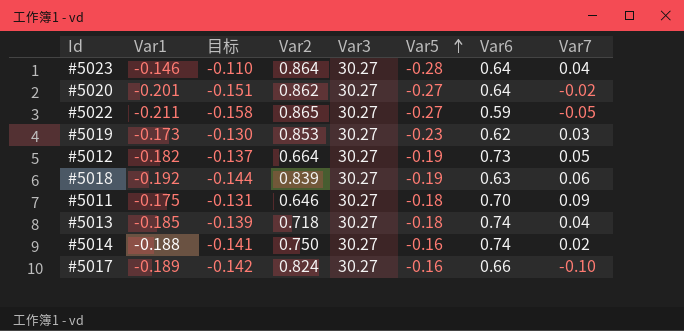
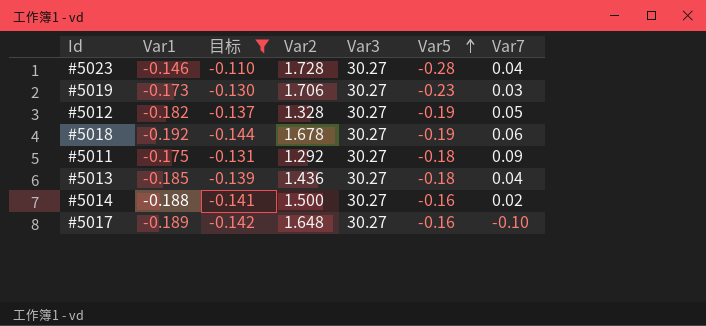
filter: none -> 目标 >= -0.144
column Var6 | position: 7 -> none
#5023 | Var2: 0.864 -> 1.728
#5019 | Var2: 0.853 -> 1.706
#5012 | Var2: 0.664 -> 1.328
#5018 | Var2: 0.839 -> 1.678
#5011 | Var2: 0.646 -> 1.292
#5013 | Var2: 0.718 -> 1.436
#5014 | Var2: 0.750 -> 1.500
#5017 | Var2: 0.824 -> 1.648

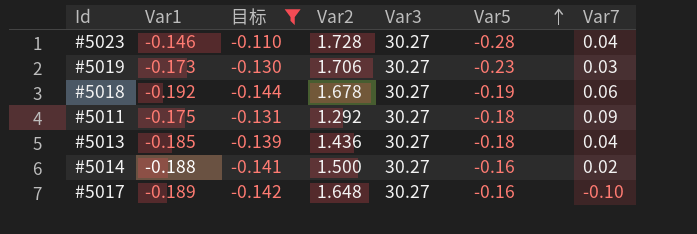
row #5012: -0.182 | -0.137 | 1.328 | 30.27 | -0.19 | 0.05 -> none

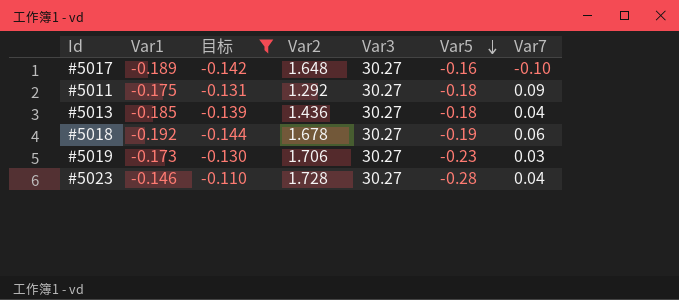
row order: Var5 ascending -> Var5 descending
row #5014: -0.188 | -0.141 | 1.500 | 30.27 | -0.16 | 0.02 -> none

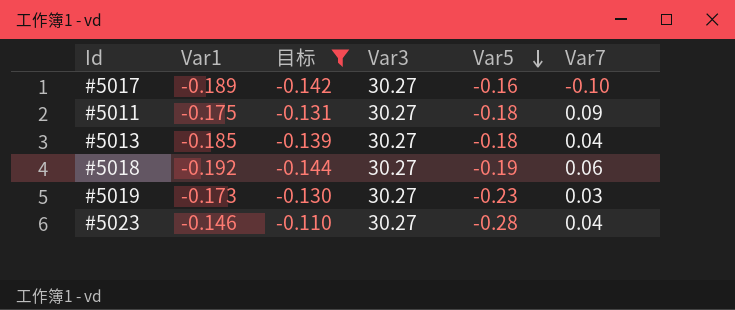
column Var2 | position: 4 -> none

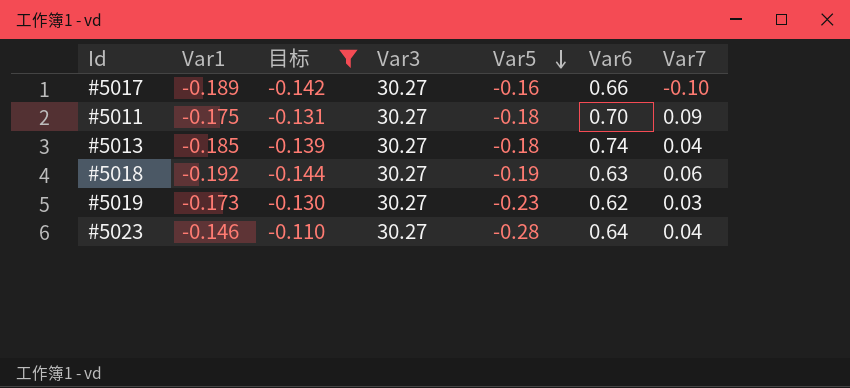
column Var6 | position: none -> 6

